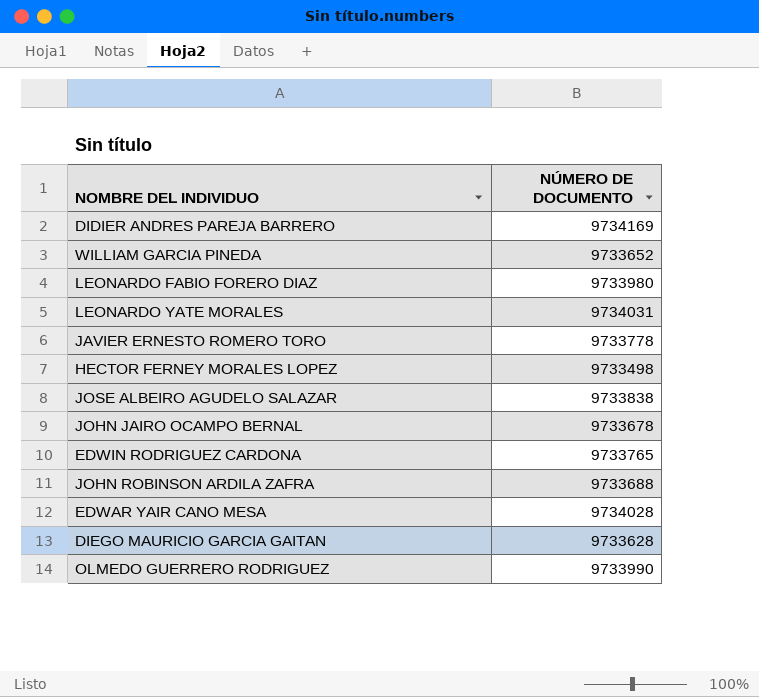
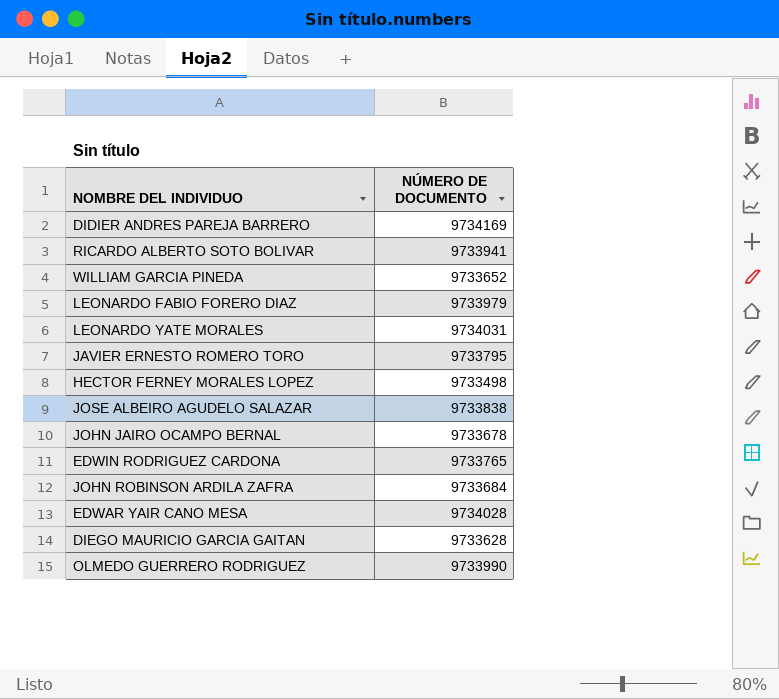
row RICARDO ALBERTO SOTO BOLIVAR: none -> 9733941
LEONARDO FABIO FORERO DIAZ | NÚMERO DE DOCUMENTO: 9733980 -> 9733979
JAVIER ERNESTO ROMERO TORO | NÚMERO DE DOCUMENTO: 9733778 -> 9733795
JOHN ROBINSON ARDILA ZAFRA | NÚMERO DE DOCUMENTO: 9733688 -> 9733684

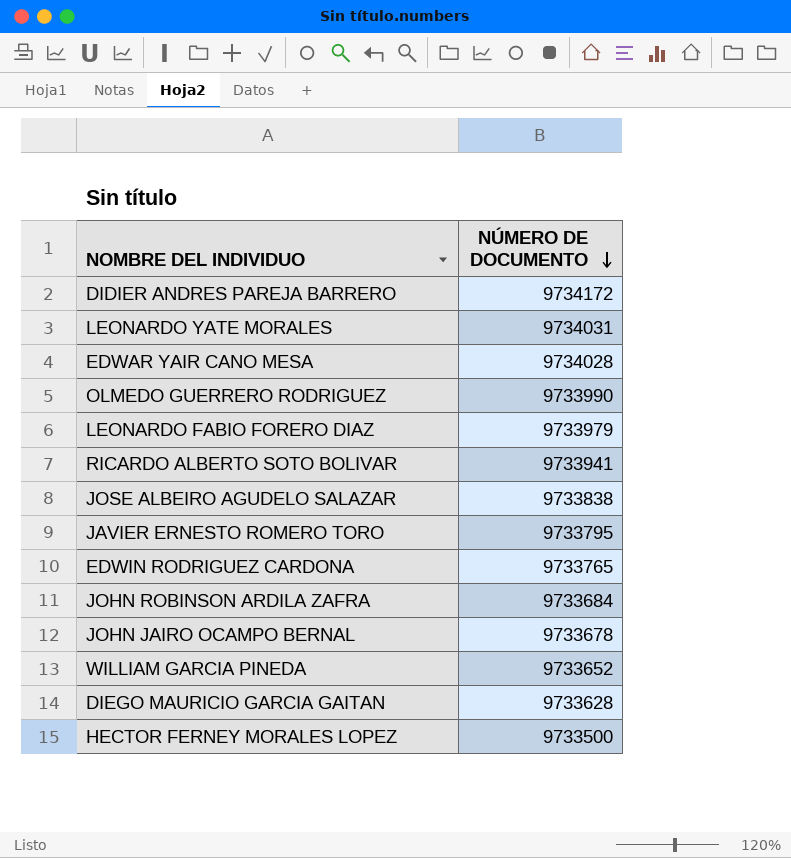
row order: none -> NÚMERO DE DOCUMENTO descending
DIDIER ANDRES PAREJA BARRERO | NÚMERO DE DOCUMENTO: 9734169 -> 9734172
HECTOR FERNEY MORALES LOPEZ | NÚMERO DE DOCUMENTO: 9733498 -> 9733500

